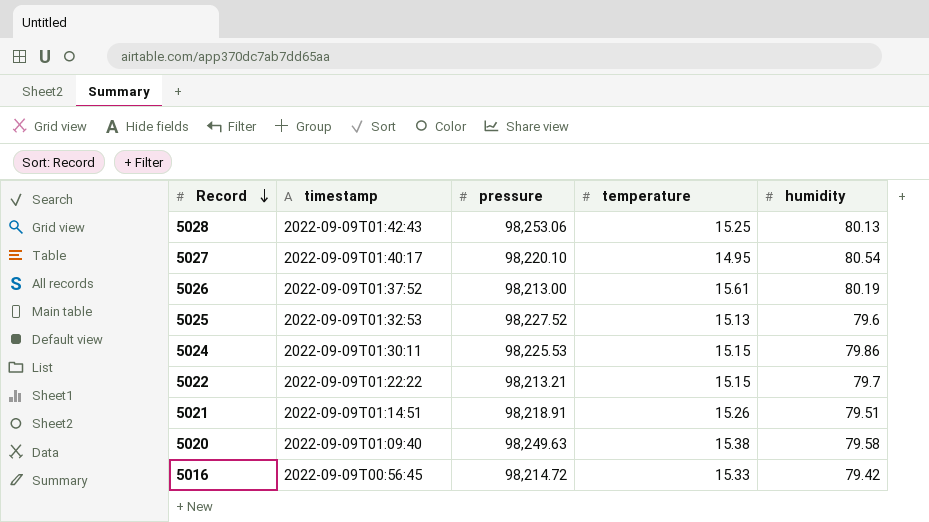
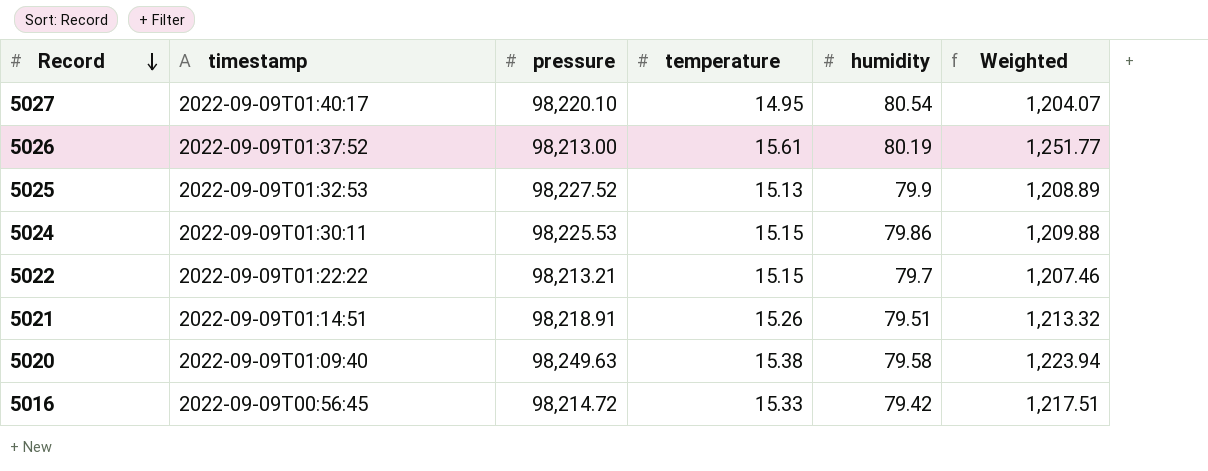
column Weighted | formula: none -> [temperature] * [humidity]
row 5028: 2022-09-09T01:42:43 | 98,253.06 | 15.25 | 80.13 -> none
5025 | humidity: 79.6 -> 79.9

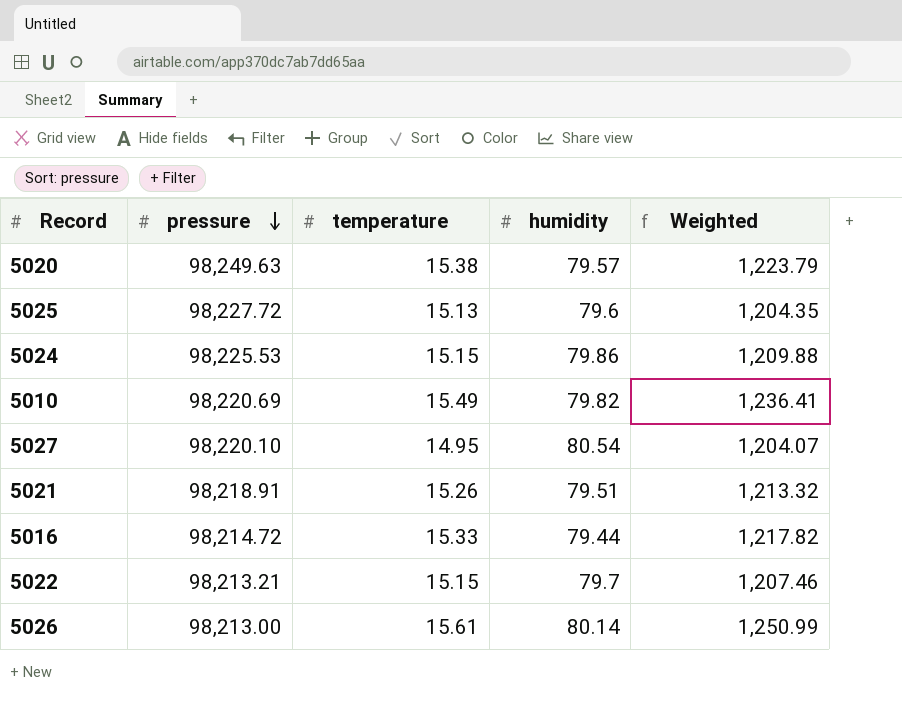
row order: Record descending -> pressure descending
column timestamp | position: 2 -> none
5020 | humidity: 79.58 -> 79.57
5020 | Weighted: 1,223.94 -> 1,223.79
5025 | pressure: 98,227.52 -> 98,227.72
5025 | humidity: 79.9 -> 79.6
5025 | Weighted: 1,208.89 -> 1,204.35
row 5010: none -> 98,220.69 | 15.49 | 79.82 | 1,236.41
5016 | humidity: 79.42 -> 79.44
5016 | Weighted: 1,217.51 -> 1,217.82
5026 | humidity: 80.19 -> 80.14
5026 | Weighted: 1,251.77 -> 1,250.99

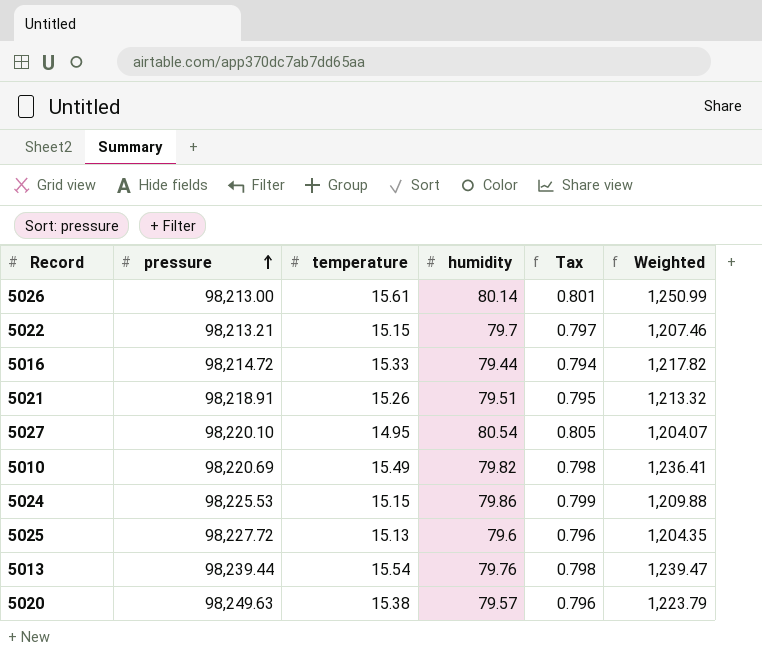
row order: pressure descending -> pressure ascending
column Tax | formula: none -> [humidity] * 0.01
row 5013: none -> 98,239.44 | 15.54 | 79.76 | 0.798 | 1,239.47

